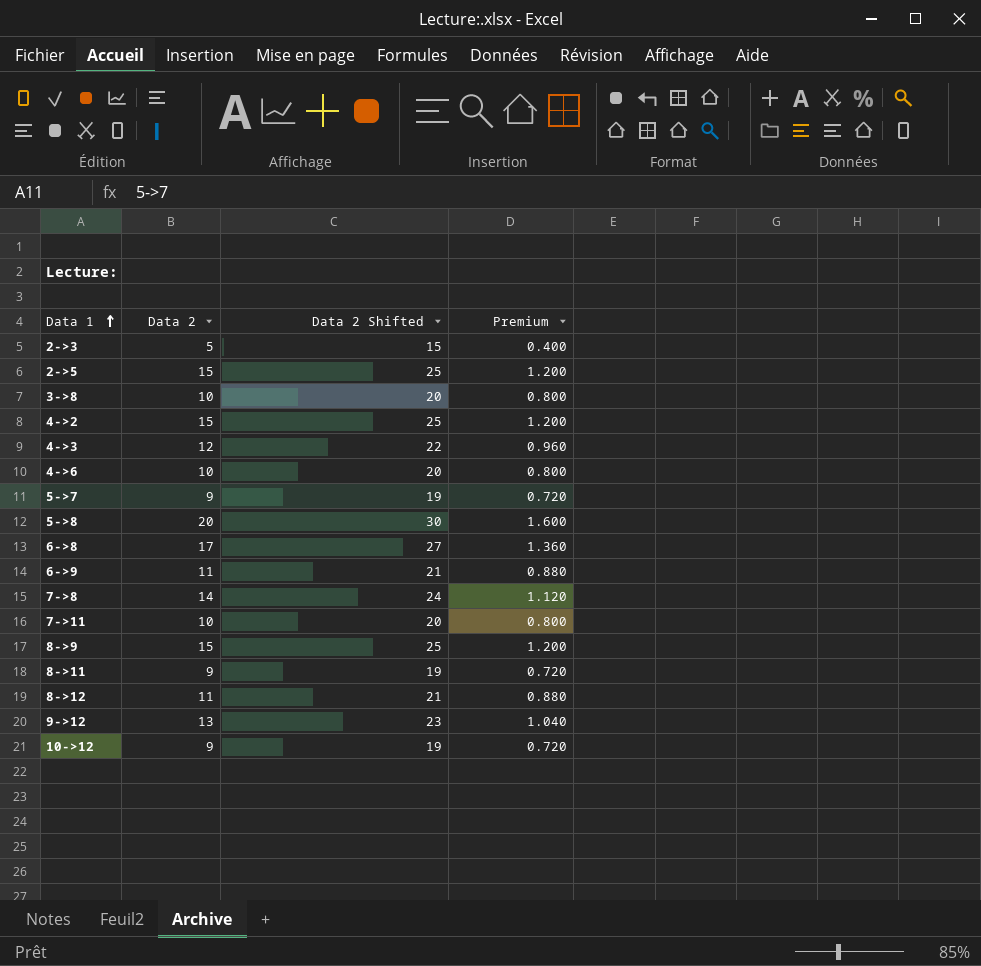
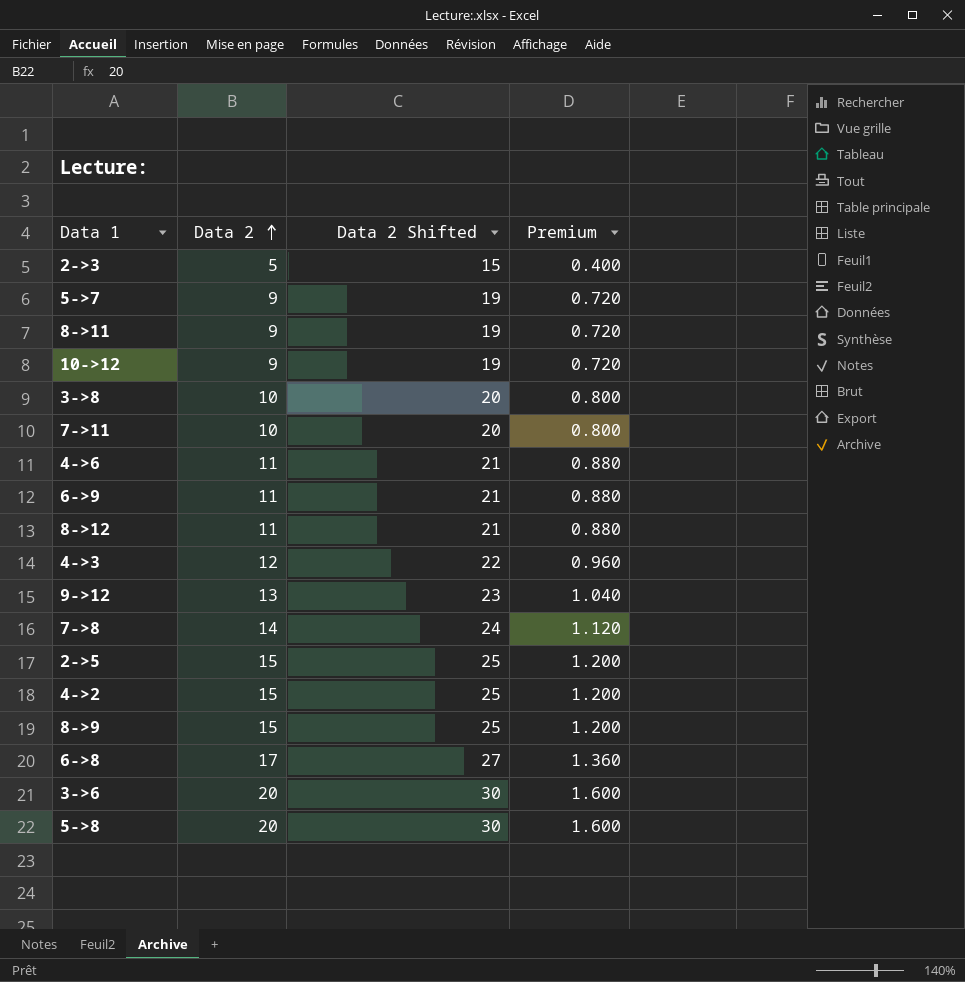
row order: Data 1 ascending -> Data 2 ascending
4->6 | Data 2: 10 -> 11
4->6 | Data 2 Shifted: 20 -> 21
4->6 | Premium: 0.800 -> 0.880
row 3->6: none -> 20 | 30 | 1.600

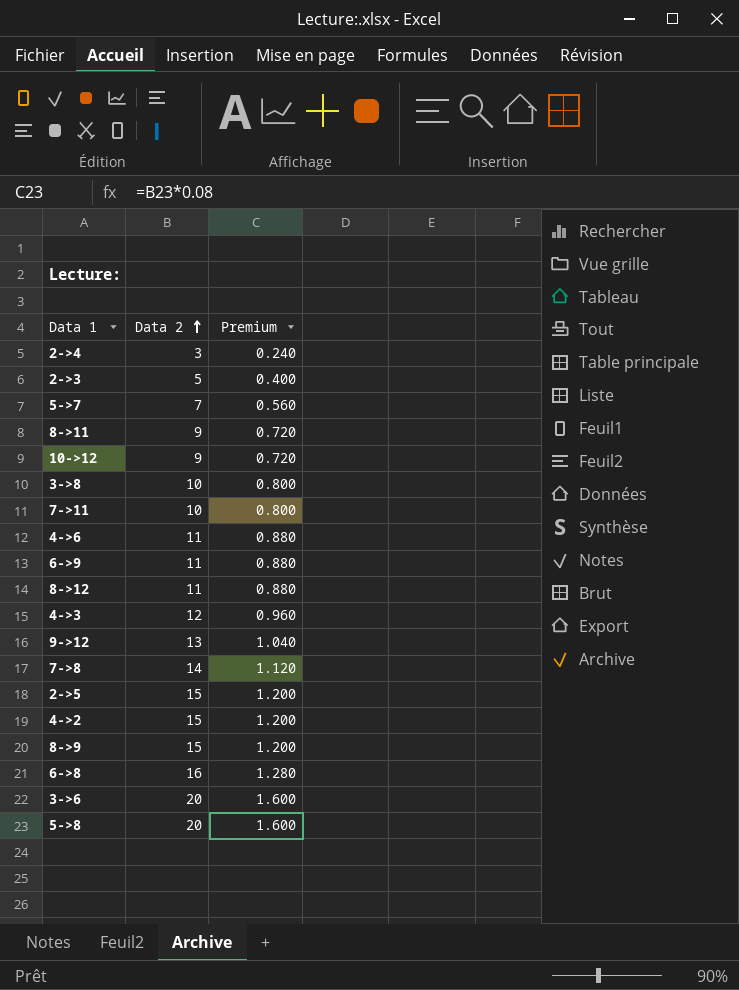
column Data 2 Shifted | formula: [Data 2] + 10 -> none
row 2->4: none -> 3 | 0.240
5->7 | Data 2: 9 -> 7
5->7 | Premium: 0.720 -> 0.560
6->8 | Data 2: 17 -> 16
6->8 | Premium: 1.360 -> 1.280

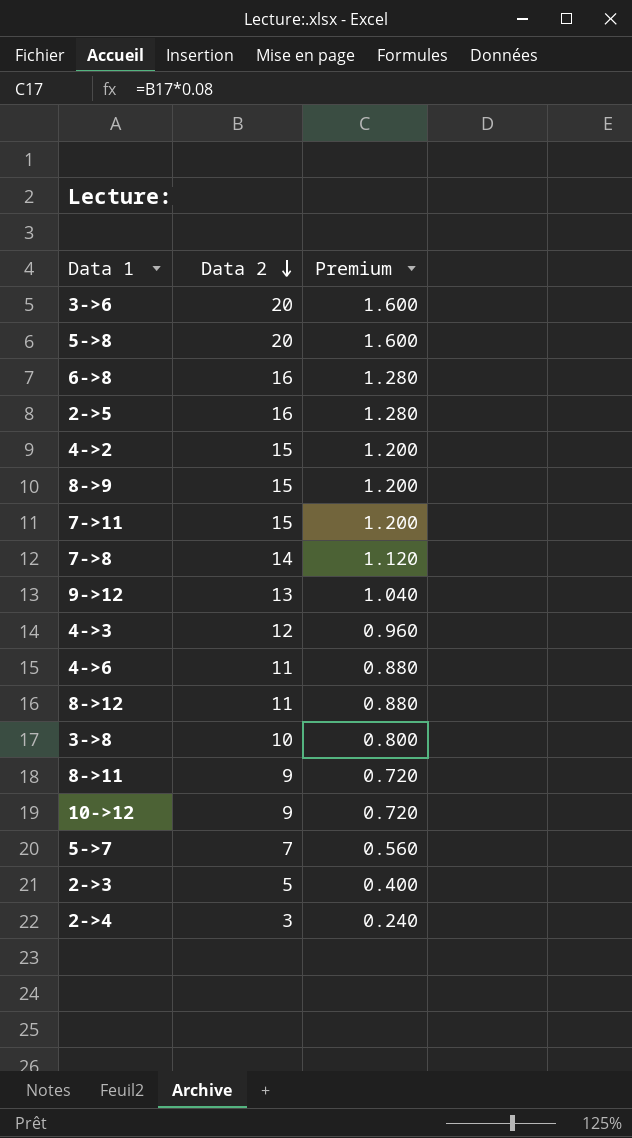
row order: Data 2 ascending -> Data 2 descending
row 6->9: 11 | 0.880 -> none
2->5 | Data 2: 15 -> 16
2->5 | Premium: 1.200 -> 1.280
7->11 | Data 2: 10 -> 15
7->11 | Premium: 0.800 -> 1.200

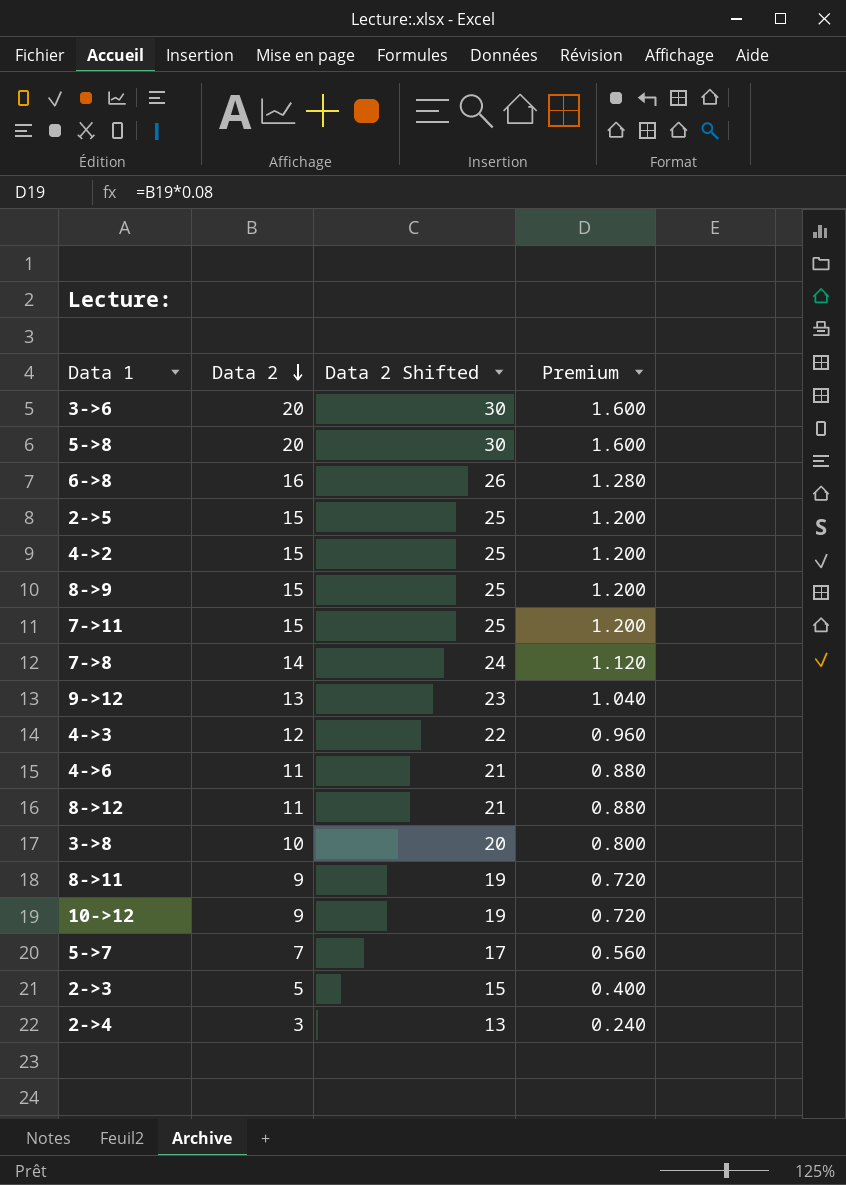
column Data 2 Shifted | formula: none -> [Data 2] + 10
2->5 | Data 2: 16 -> 15
2->5 | Premium: 1.280 -> 1.200

